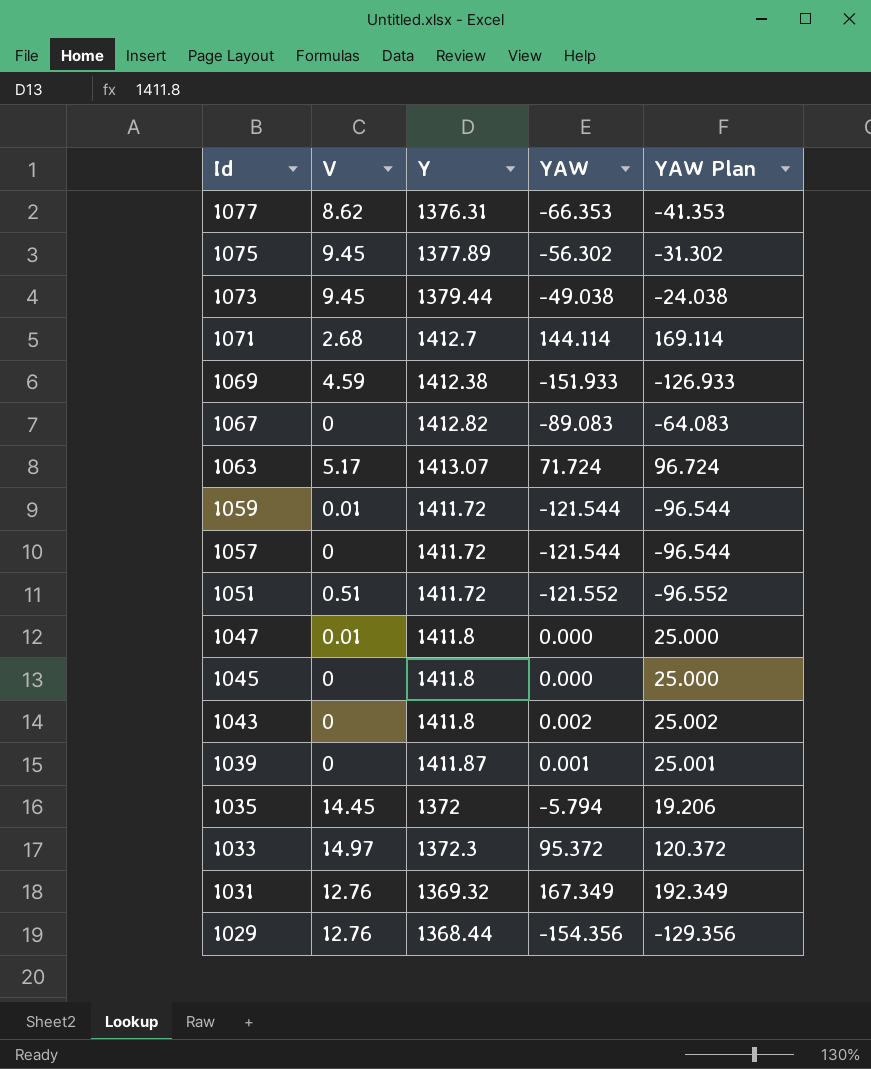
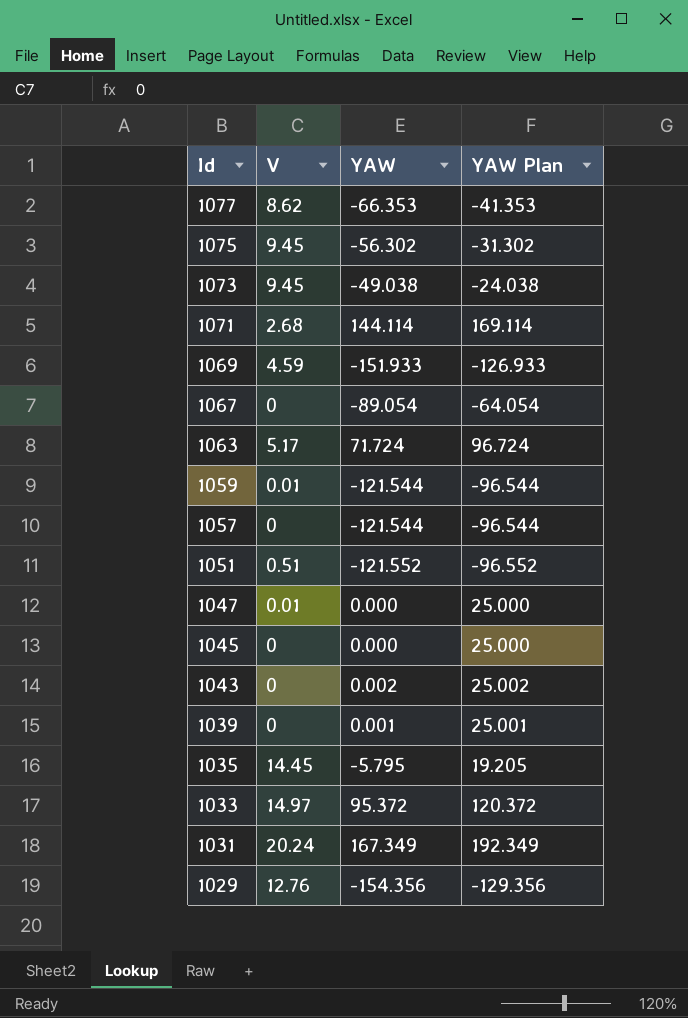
column Y | position: 3 -> none
1067 | YAW: -89.083 -> -89.054
1067 | YAW Plan: -64.083 -> -64.054
1035 | YAW: -5.794 -> -5.795
1035 | YAW Plan: 19.206 -> 19.205
1031 | V: 12.76 -> 20.24

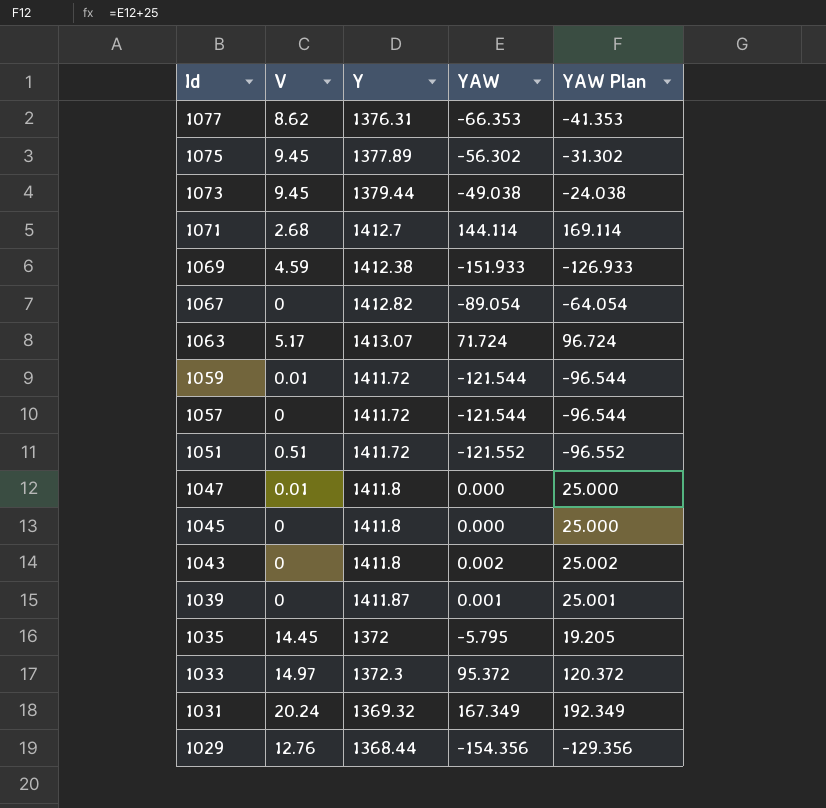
column Y | position: none -> 3

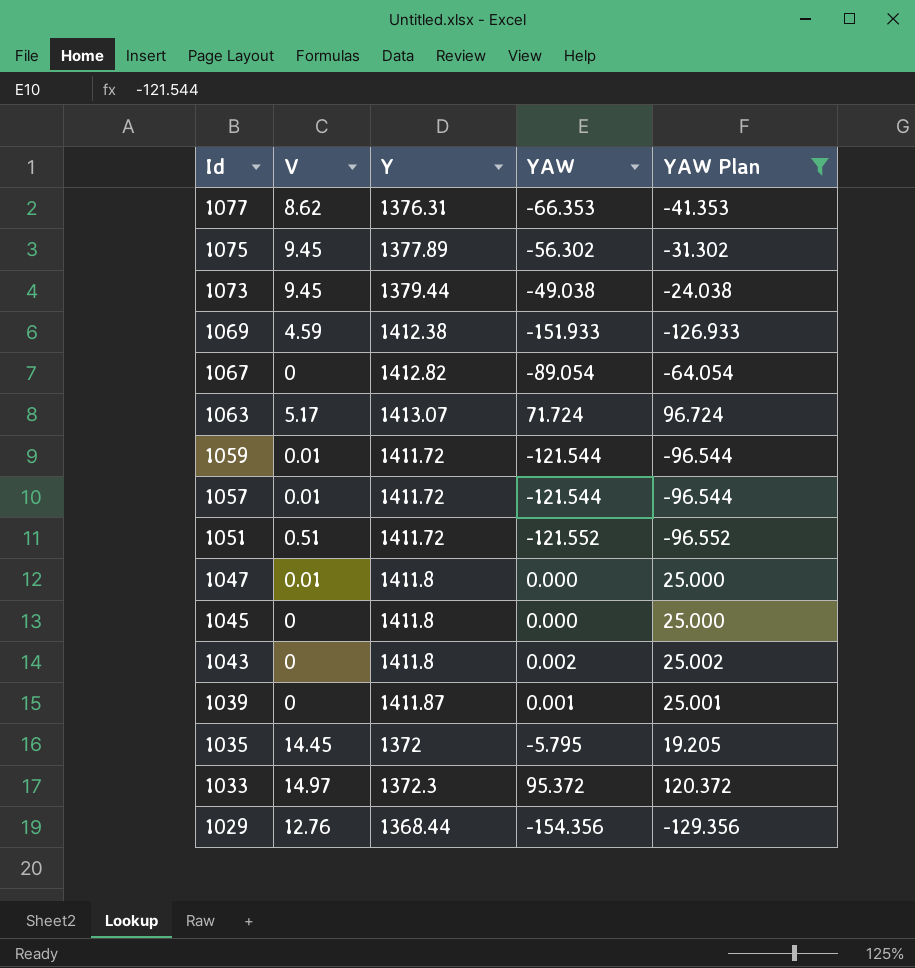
filter: none -> YAW Plan <= 120.372
1057 | V: 0 -> 0.01

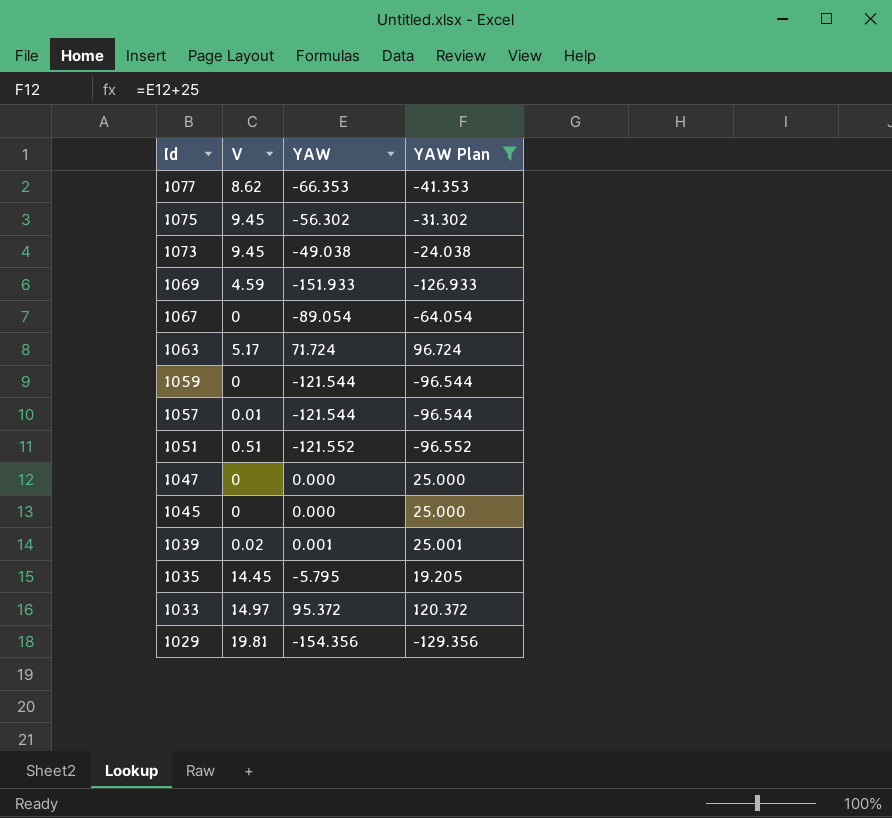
column Y | position: 3 -> none
row 1043: 0 | 1411.8 | 0.002 | 25.002 -> none
1059 | V: 0.01 -> 0
1047 | V: 0.01 -> 0
1039 | V: 0 -> 0.02
1029 | V: 12.76 -> 19.81

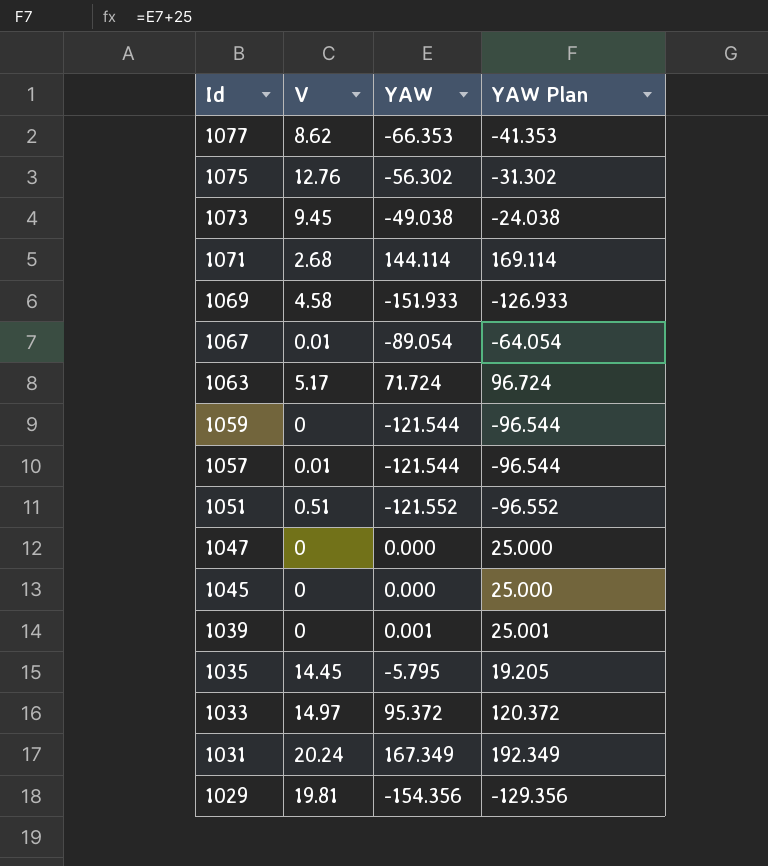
filter: YAW Plan <= 120.372 -> none
1075 | V: 9.45 -> 12.76
1069 | V: 4.59 -> 4.58
1067 | V: 0 -> 0.01
1039 | V: 0.02 -> 0

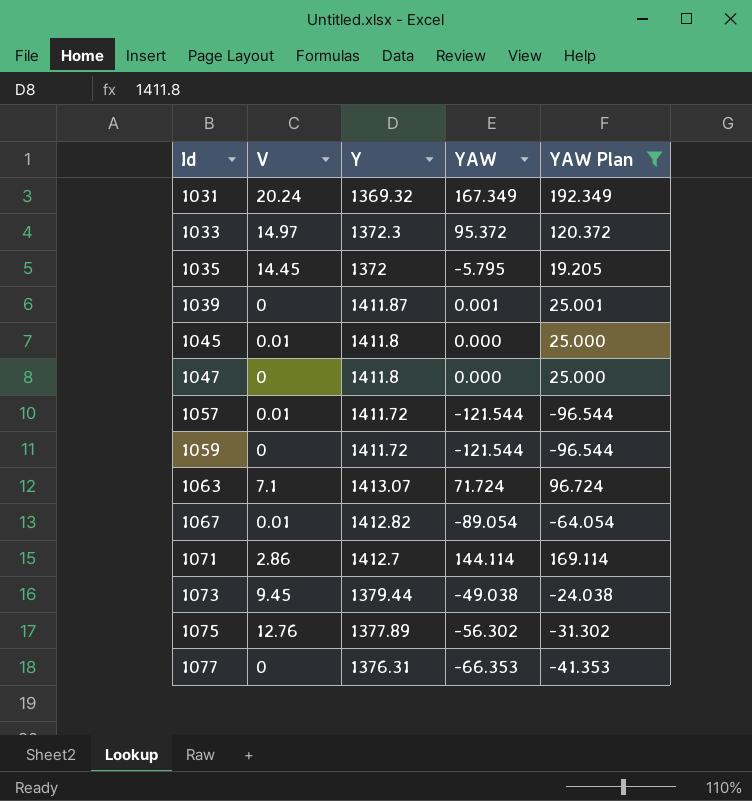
filter: none -> YAW Plan >= -96.544
row order: Id descending -> Id ascending
column Y | position: none -> 3
1045 | V: 0 -> 0.01
1063 | V: 5.17 -> 7.1
1071 | V: 2.68 -> 2.86
1077 | V: 8.62 -> 0

